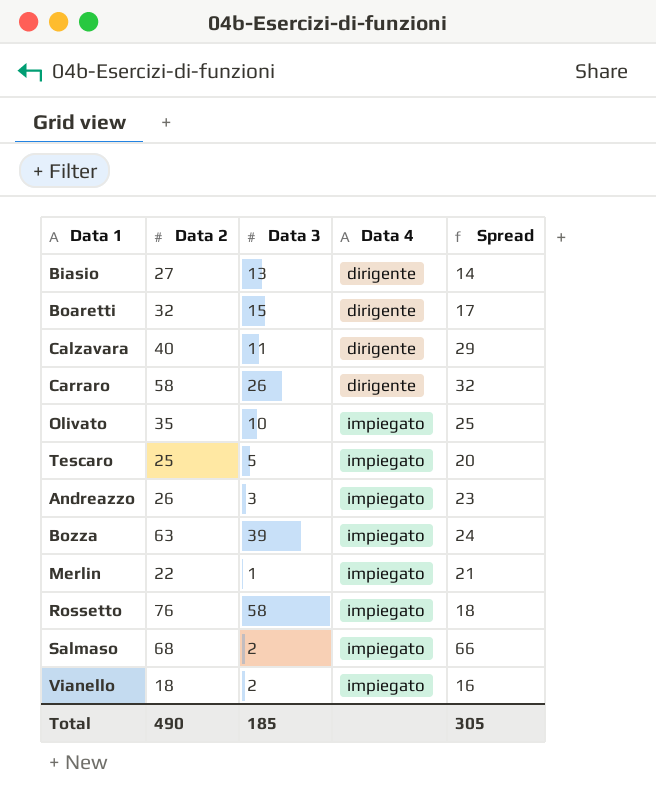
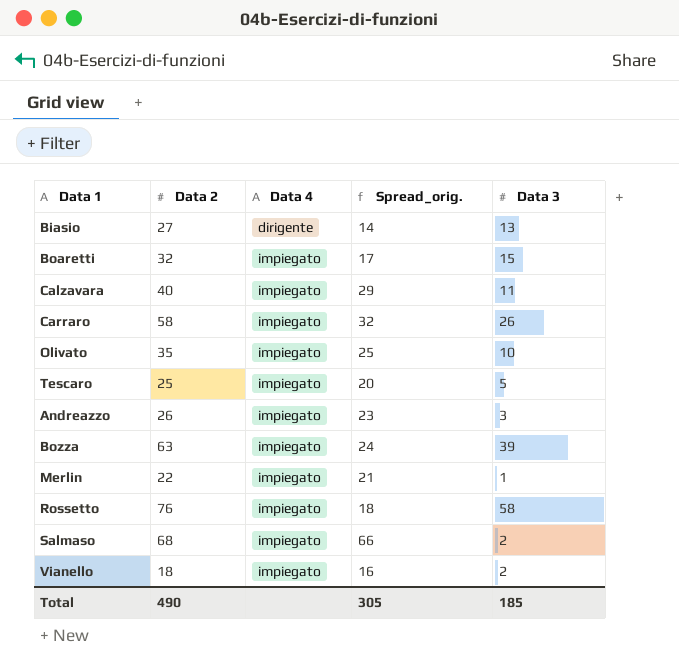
column name: Spread -> Spread_orig.
column Data 3 | position: 3 -> 5
Boaretti | Data 4: dirigente -> impiegato
Calzavara | Data 4: dirigente -> impiegato
Carraro | Data 4: dirigente -> impiegato

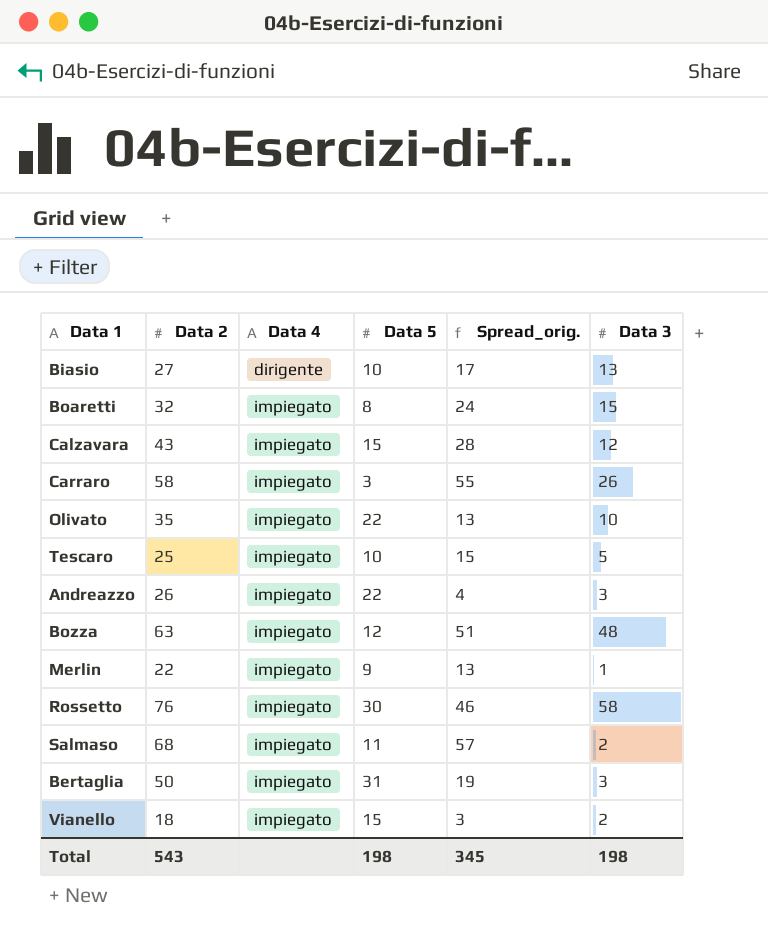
column Data 5 | position: none -> 4
column Spread_orig. | formula: [Data 2] - [Data 3] -> [Data 2] - [Data 5]
Calzavara | Data 2: 40 -> 43
Calzavara | Data 3: 11 -> 12
Bozza | Data 3: 39 -> 48
row Bertaglia: none -> 50 | impiegato | 31 | 19 | 3
Total | Data 2: 490 -> 543
Total | Spread_orig.: 305 -> 345
Total | Data 3: 185 -> 198

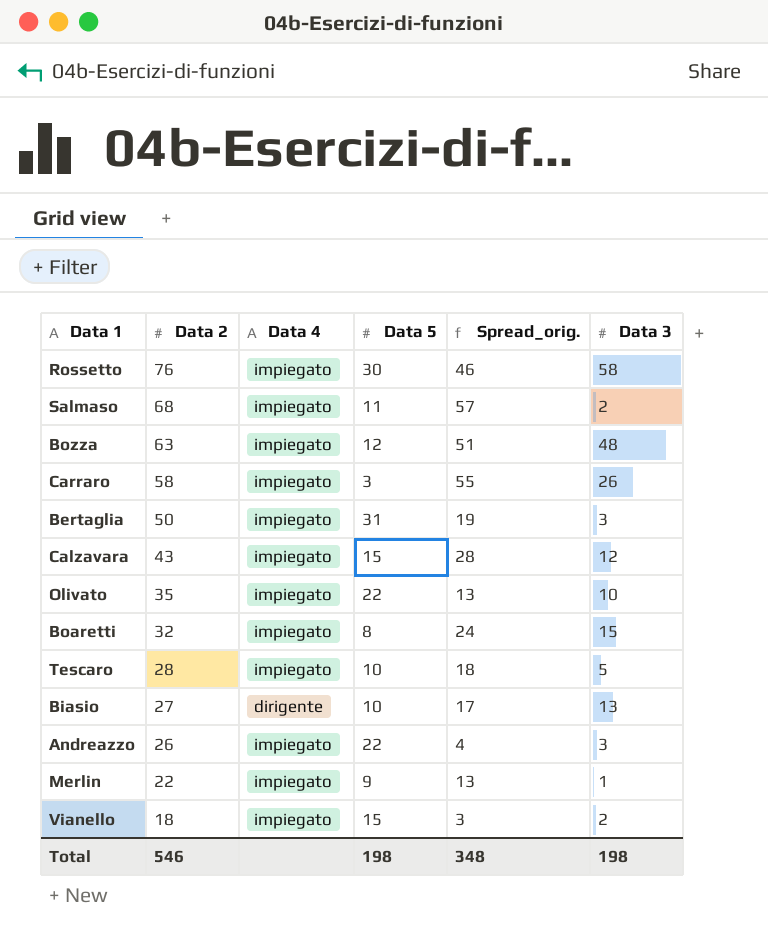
row order: Data 4 ascending -> Data 2 descending
Tescaro | Data 2: 25 -> 28
Tescaro | Spread_orig.: 15 -> 18
Total | Data 2: 543 -> 546
Total | Spread_orig.: 345 -> 348

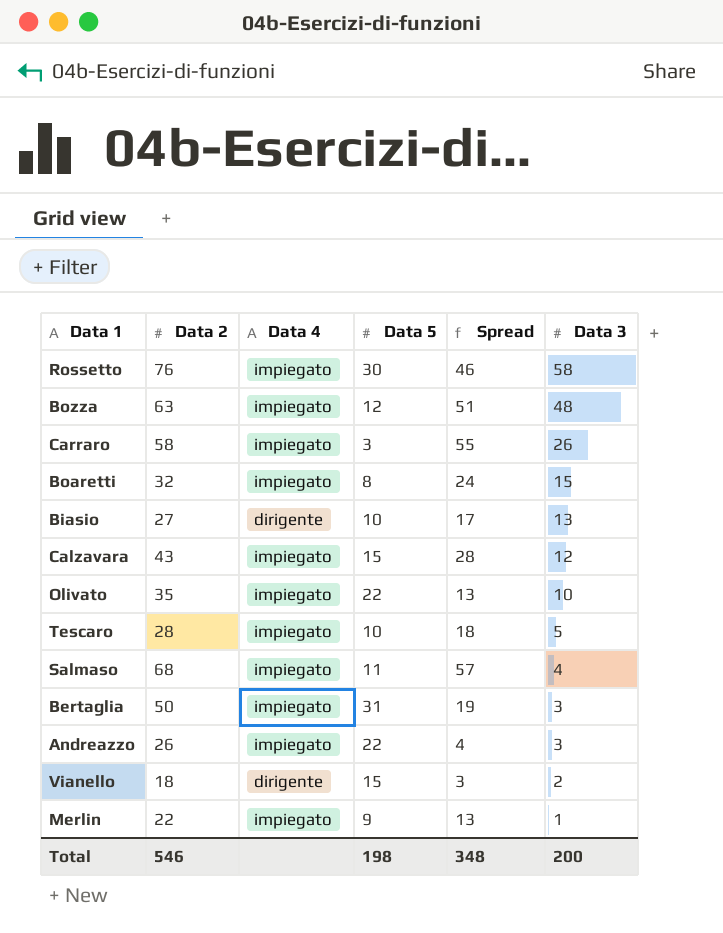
row order: Data 2 descending -> Data 3 descending
column name: Spread_orig. -> Spread
Salmaso | Data 3: 2 -> 4
Vianello | Data 4: impiegato -> dirigente
Total | Data 3: 198 -> 200

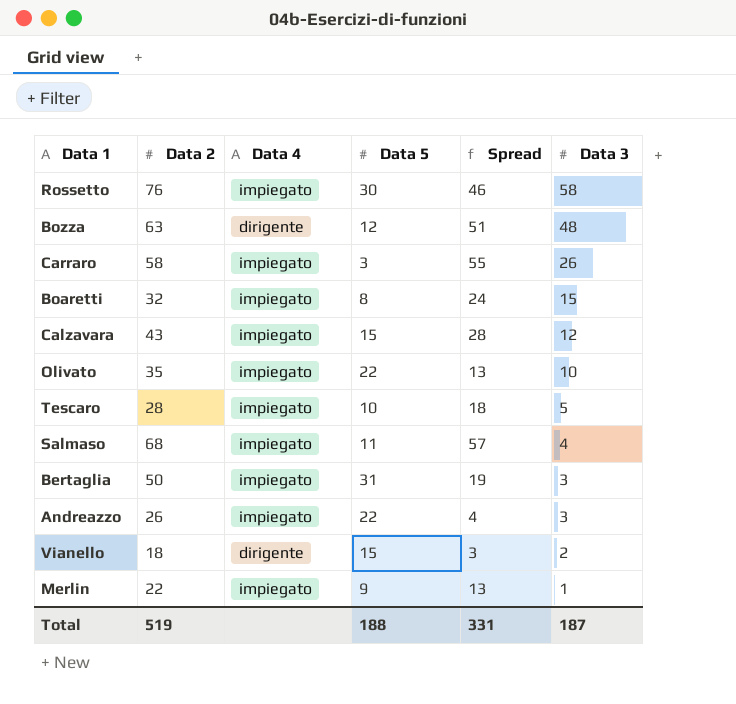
row Biasio: 27 | dirigente | 10 | 17 | 13 -> none
Bozza | Data 4: impiegato -> dirigente
Total | Data 2: 546 -> 519
Total | Data 5: 198 -> 188
Total | Spread: 348 -> 331
Total | Data 3: 200 -> 187

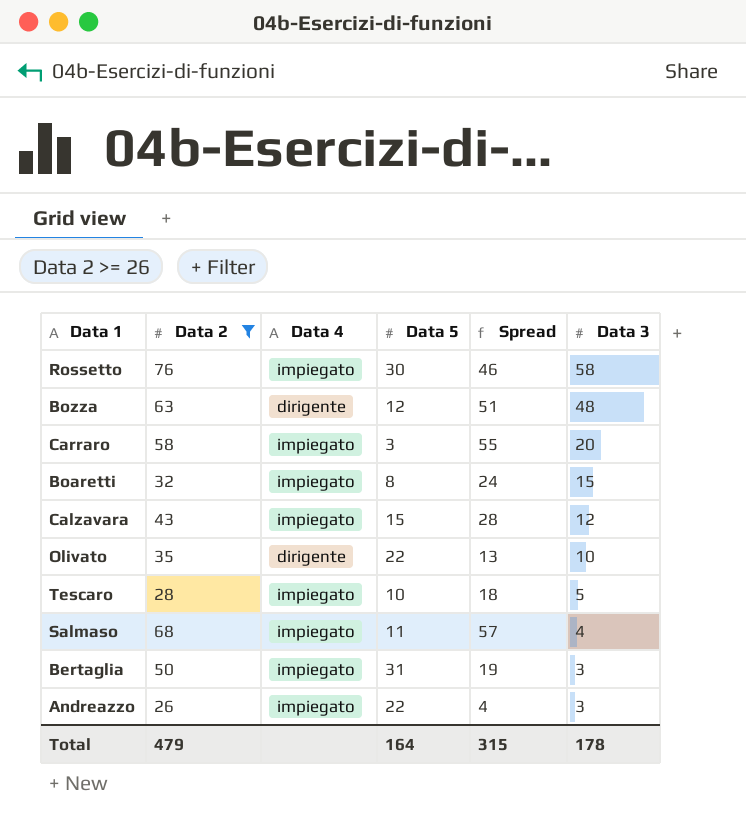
filter: none -> Data 2 >= 26
Carraro | Data 3: 26 -> 20
Olivato | Data 4: impiegato -> dirigente
Total | Data 2: 519 -> 479
Total | Data 5: 188 -> 164
Total | Spread: 331 -> 315
Total | Data 3: 187 -> 178

